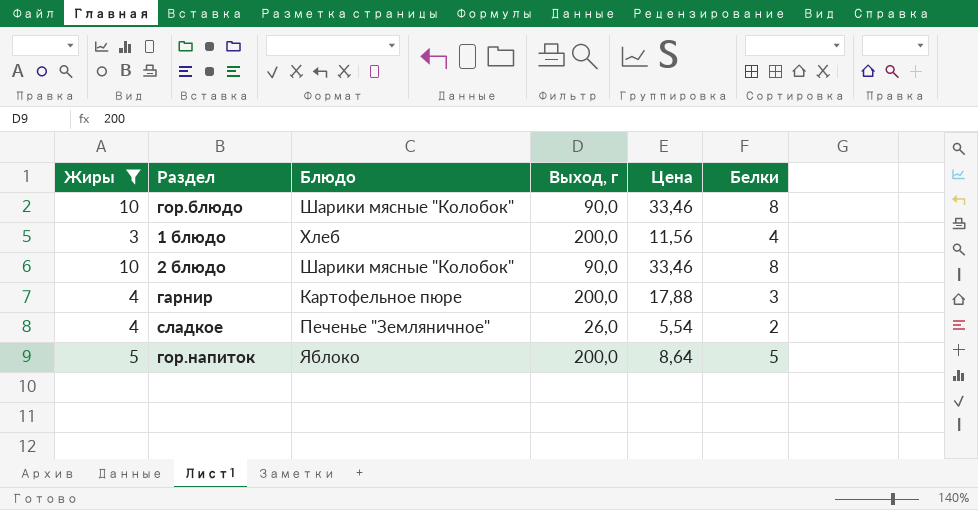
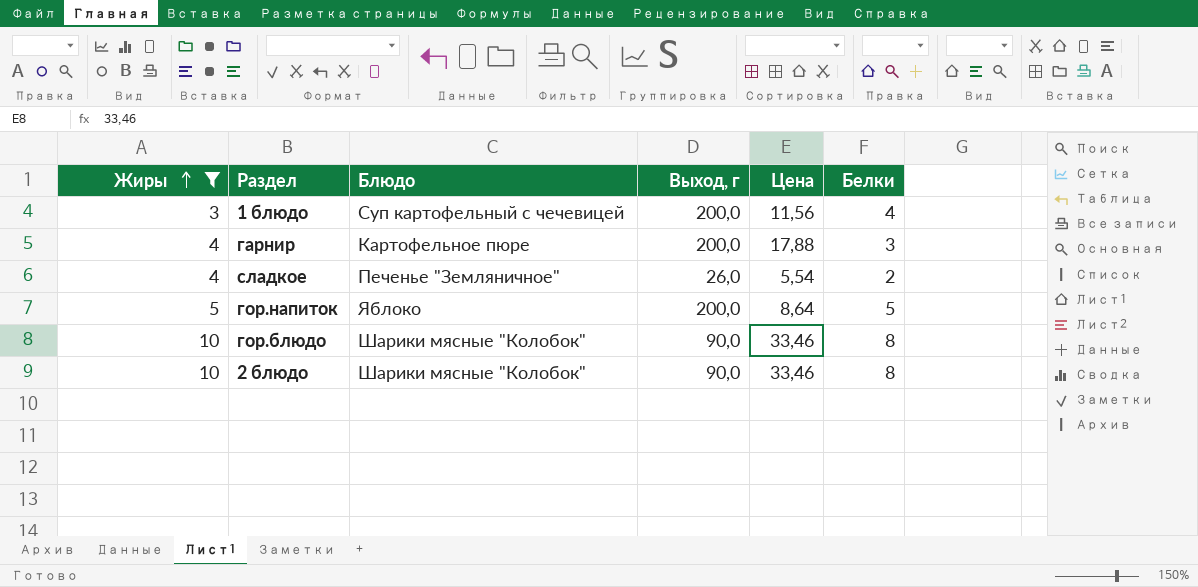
row order: none -> Жиры ascending
1 блюдо | Блюдо: Хлеб -> Суп картофельный с чечевицей

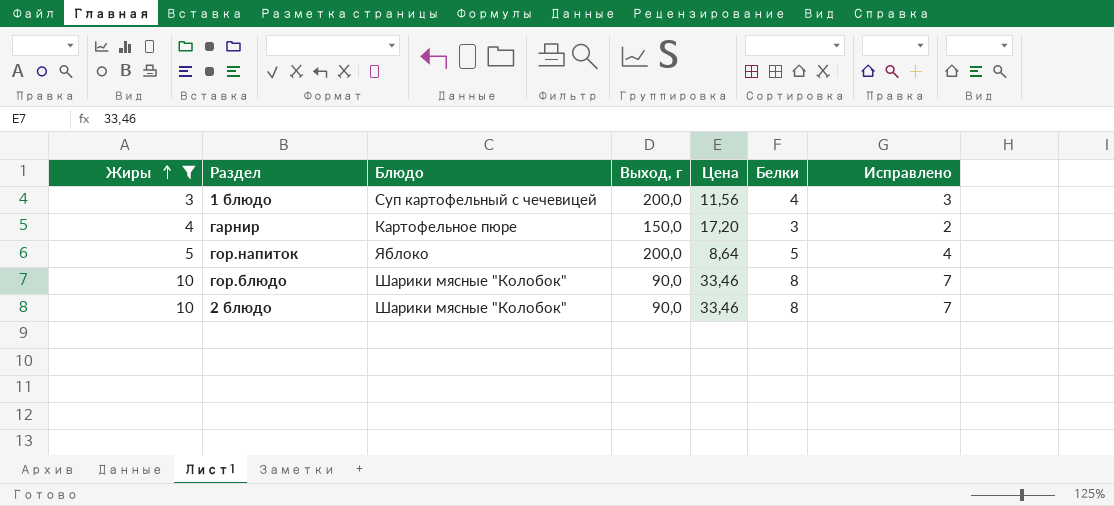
column Исправлено | formula: none -> [Белки] - 1
row сладкое: 4 | Печенье "Земляничное" | 26,0 | 5,54 | 2 -> none
гарнир | Выход, г: 200,0 -> 150,0
гарнир | Цена: 17,88 -> 17,20

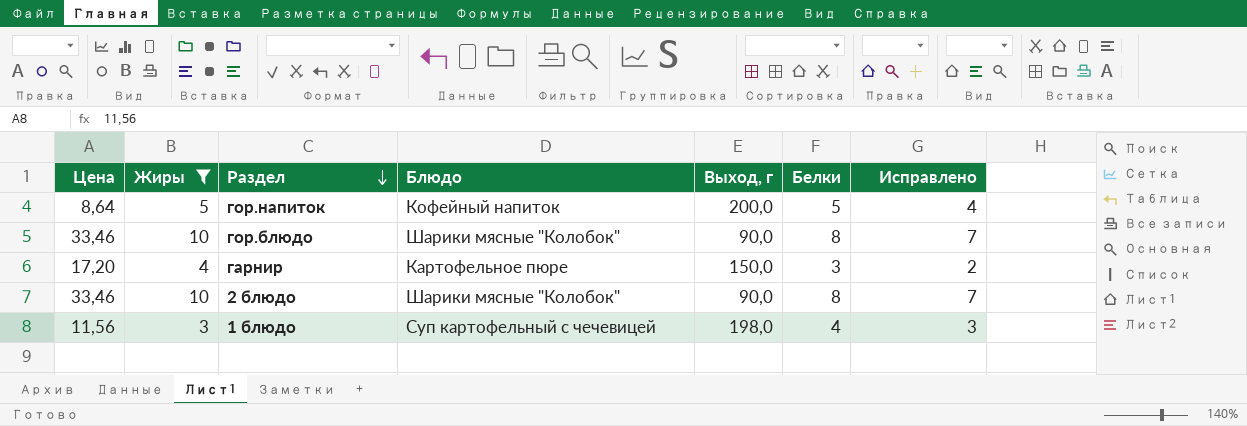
row order: Жиры ascending -> Раздел descending
column Цена | position: 5 -> 1
гор.напиток | Блюдо: Яблоко -> Кофейный напиток
1 блюдо | Выход, г: 200,0 -> 198,0

